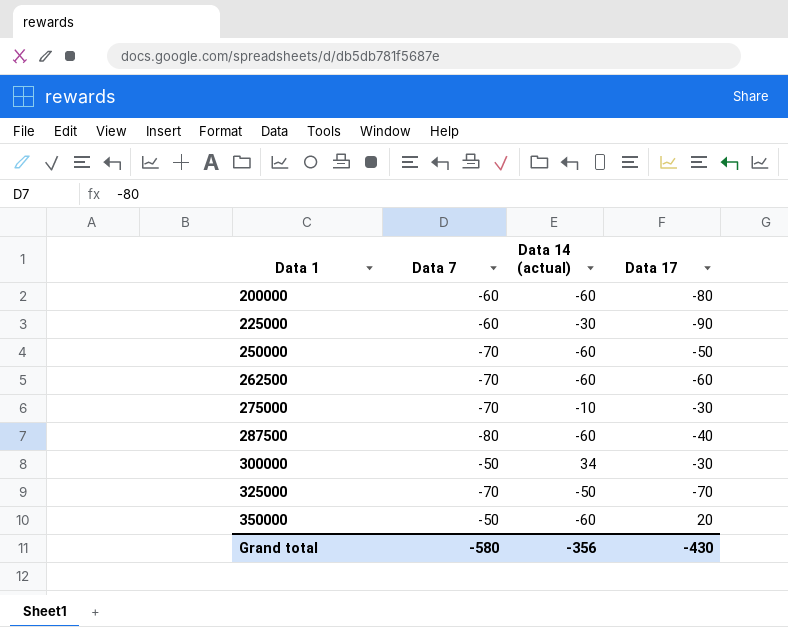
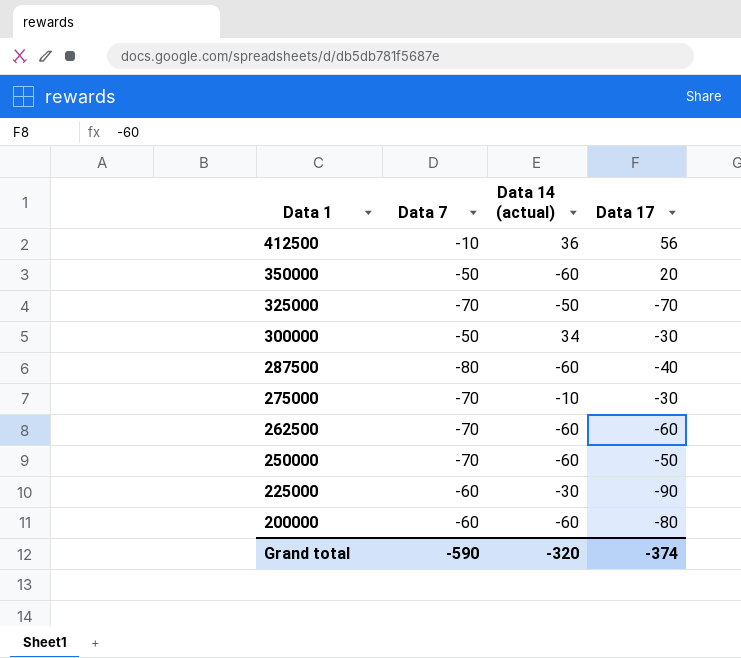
row order: Data 1 ascending -> Data 1 descending
row 412500: none -> -10 | 36 | 56
Grand total | Data 7: -580 -> -590
Grand total | Data 14 (actual): -356 -> -320
Grand total | Data 17: -430 -> -374

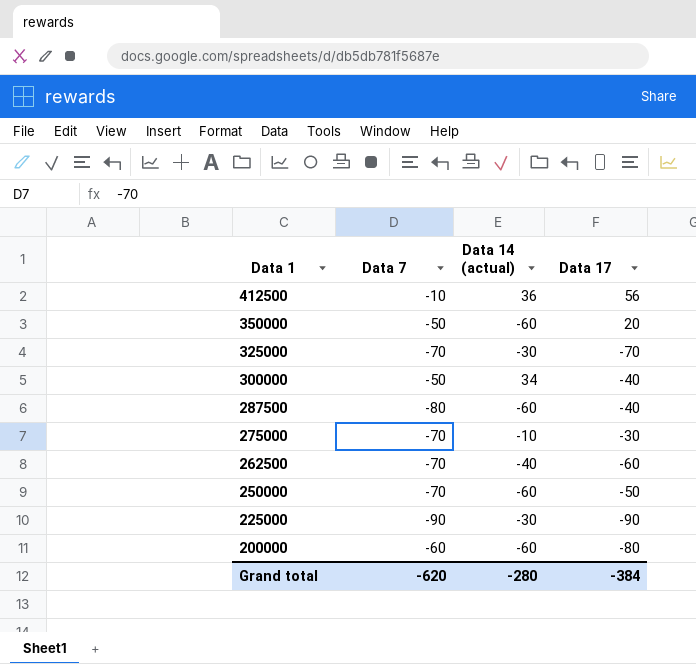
325000 | Data 14 (actual): -50 -> -30
300000 | Data 17: -30 -> -40
262500 | Data 14 (actual): -60 -> -40
225000 | Data 7: -60 -> -90
Grand total | Data 7: -590 -> -620
Grand total | Data 14 (actual): -320 -> -280
Grand total | Data 17: -374 -> -384

